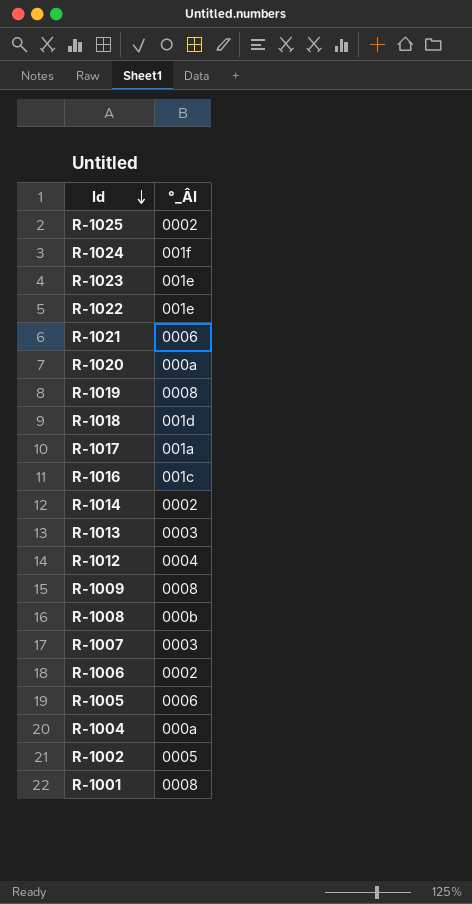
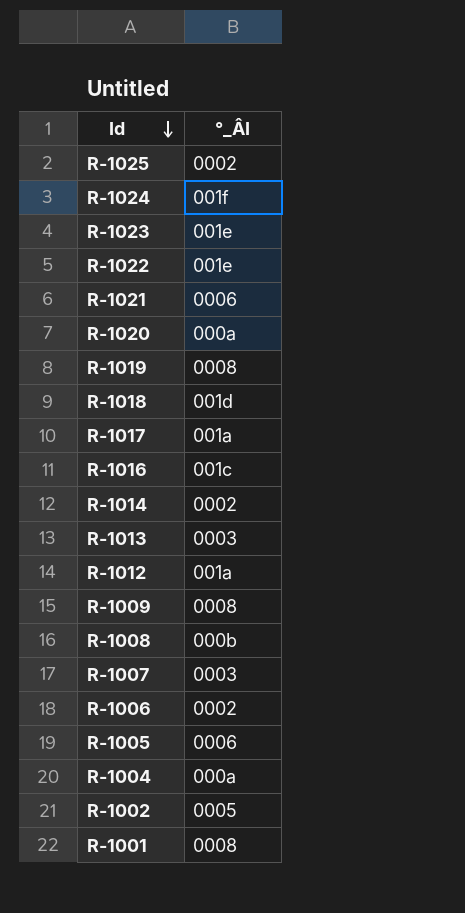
R-1012 | °_ÂI: 0004 -> 001a

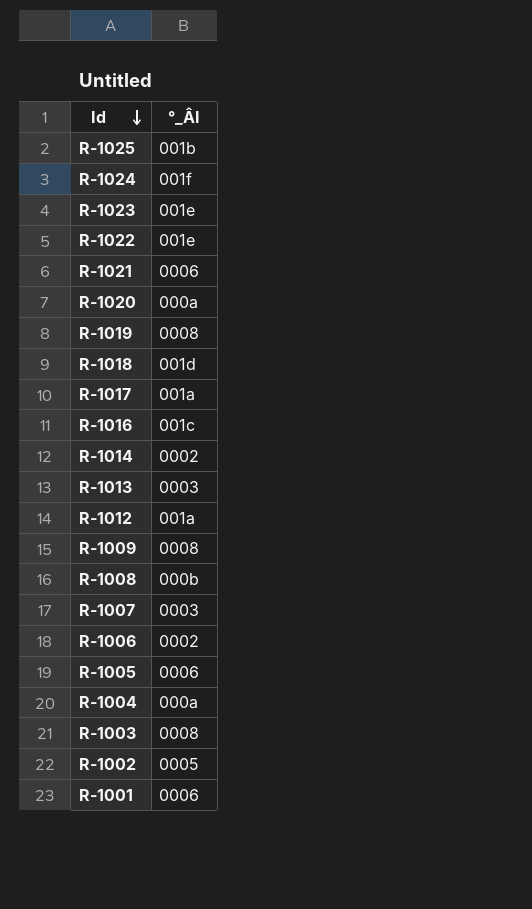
R-1025 | °_ÂI: 0002 -> 001b
row R-1003: none -> 0008
R-1001 | °_ÂI: 0008 -> 0006

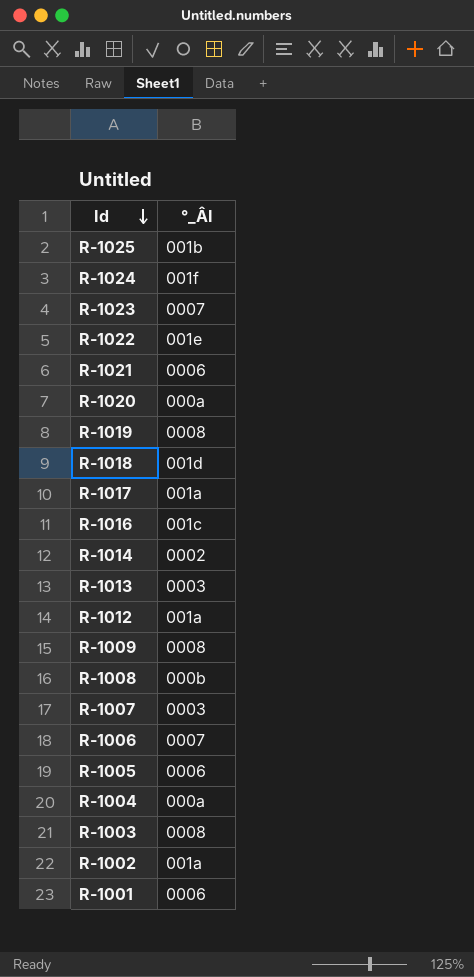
R-1023 | °_ÂI: 001e -> 0007
R-1006 | °_ÂI: 0002 -> 0007
R-1002 | °_ÂI: 0005 -> 001a

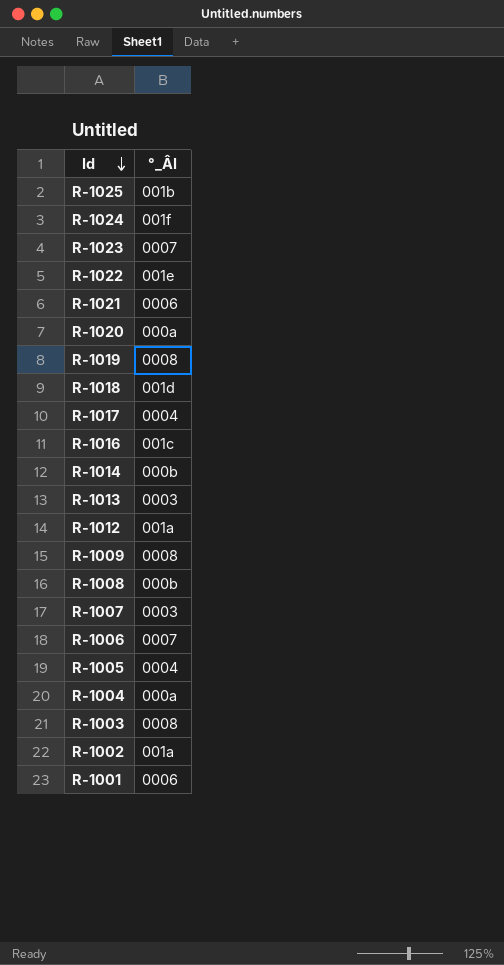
R-1017 | °_ÂI: 001a -> 0004
R-1014 | °_ÂI: 0002 -> 000b
R-1005 | °_ÂI: 0006 -> 0004

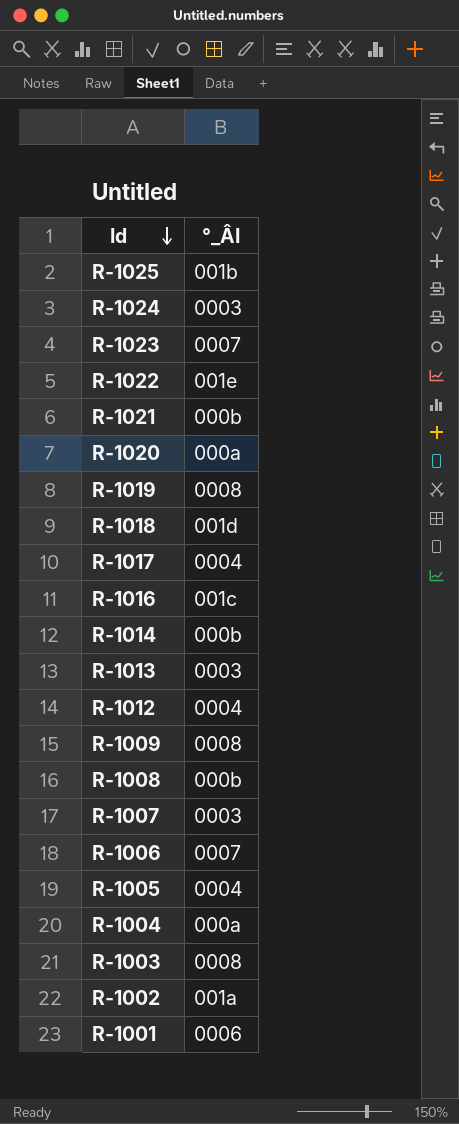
R-1024 | °_ÂI: 001f -> 0003
R-1021 | °_ÂI: 0006 -> 000b
R-1012 | °_ÂI: 001a -> 0004

